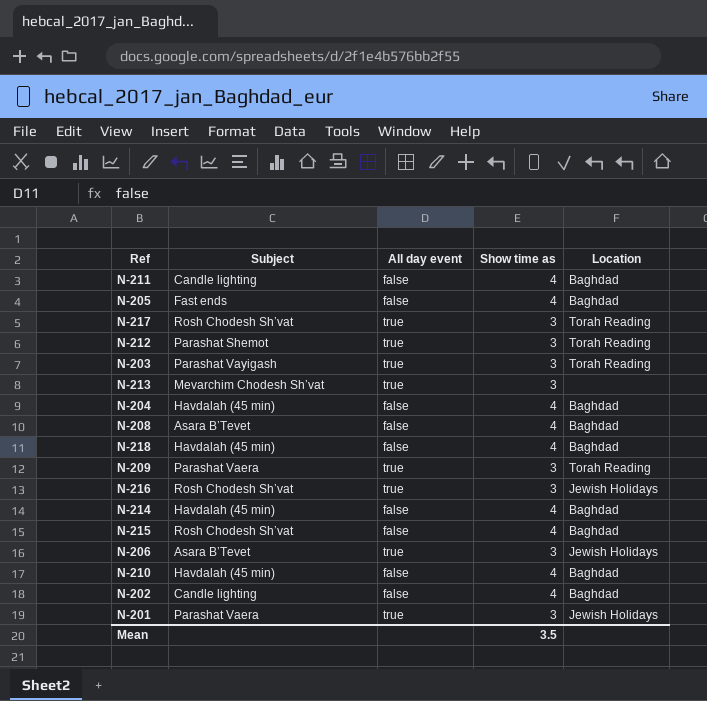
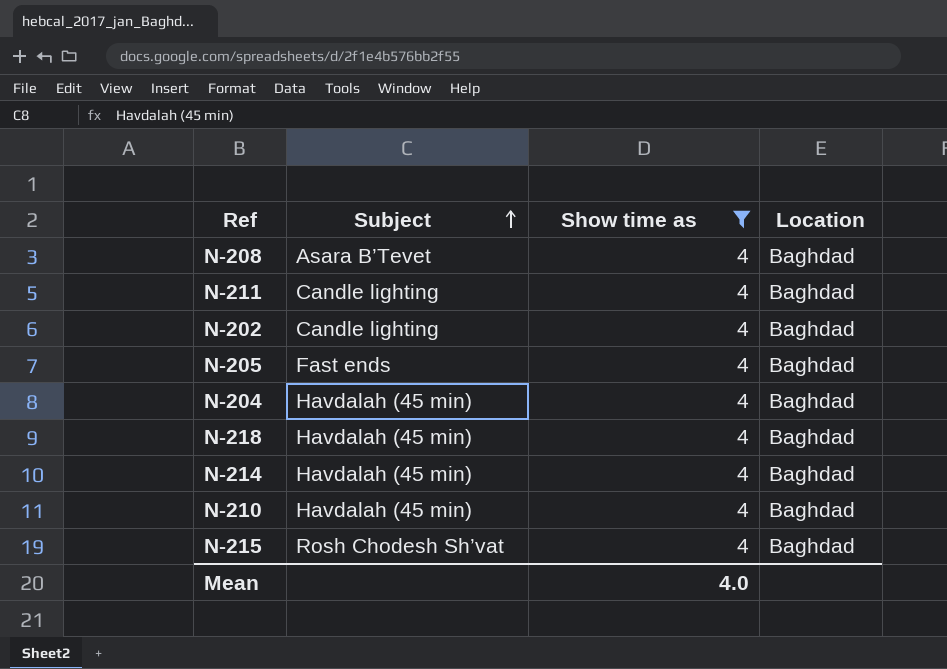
filter: none -> Show time as = 4
row order: none -> Subject ascending
column All day event | position: 3 -> none
Mean | Show time as: 3.5 -> 4.0

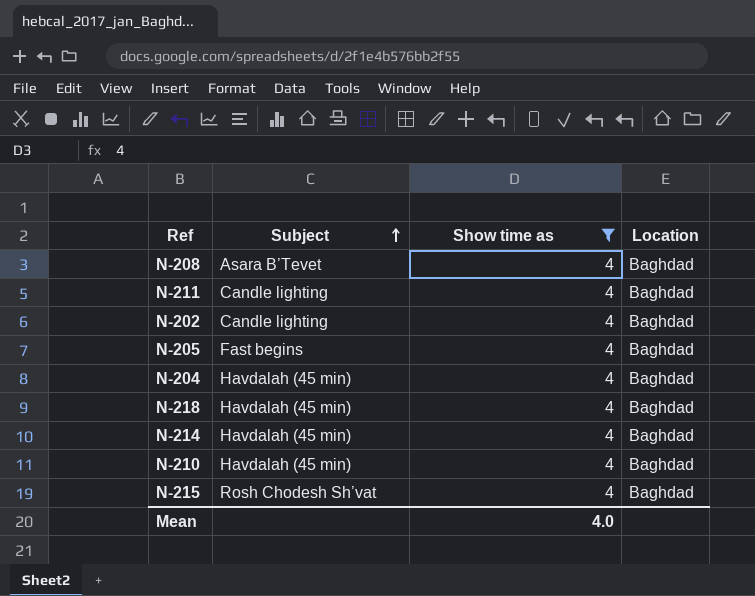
N-205 | Subject: Fast ends -> Fast begins

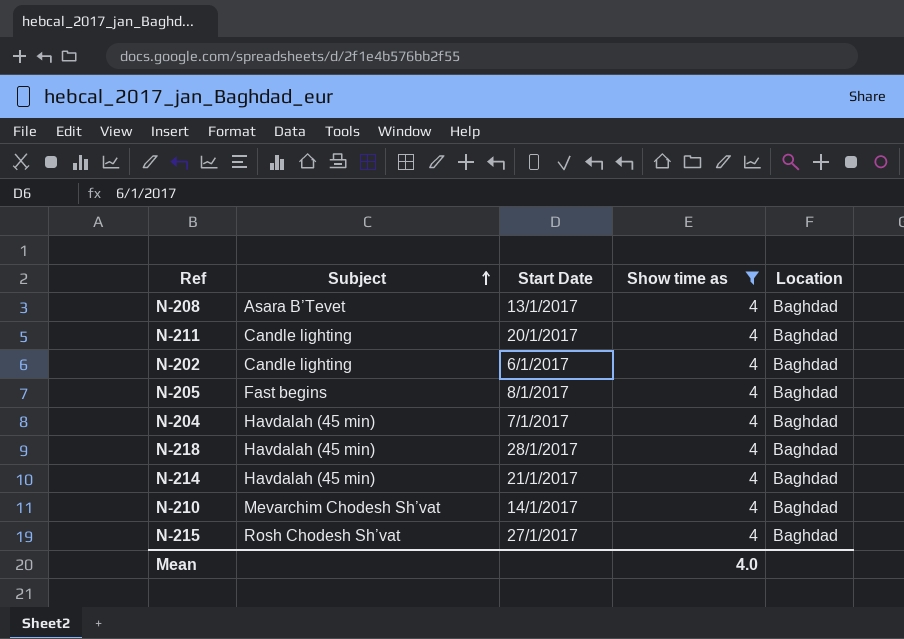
column Start Date | position: none -> 3
N-210 | Subject: Havdalah (45 min) -> Mevarchim Chodesh Sh’vat

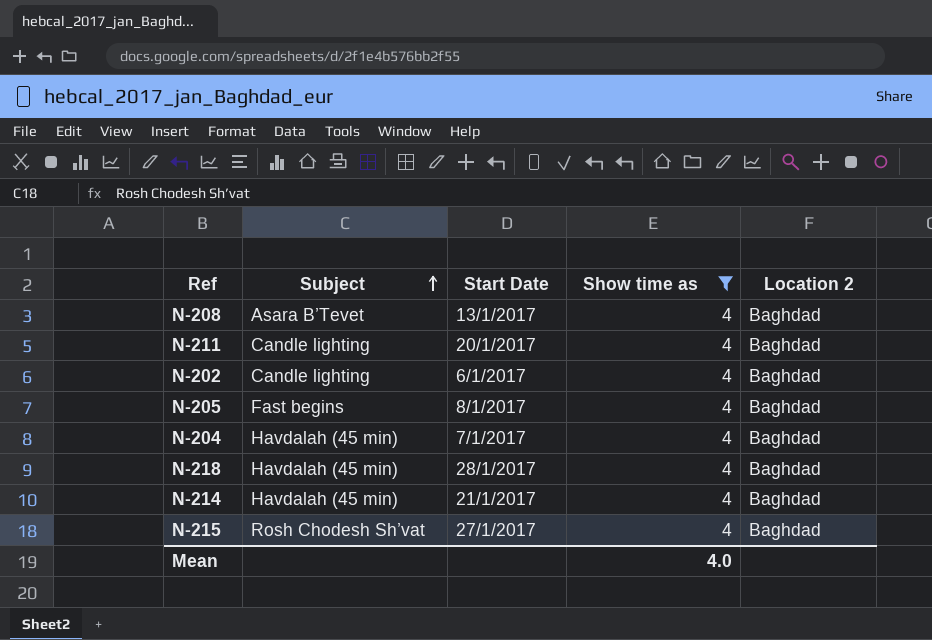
column name: Location -> Location 2
row N-210: Mevarchim Chodesh Sh’vat | 14/1/2017 | 4 | Baghdad -> none

